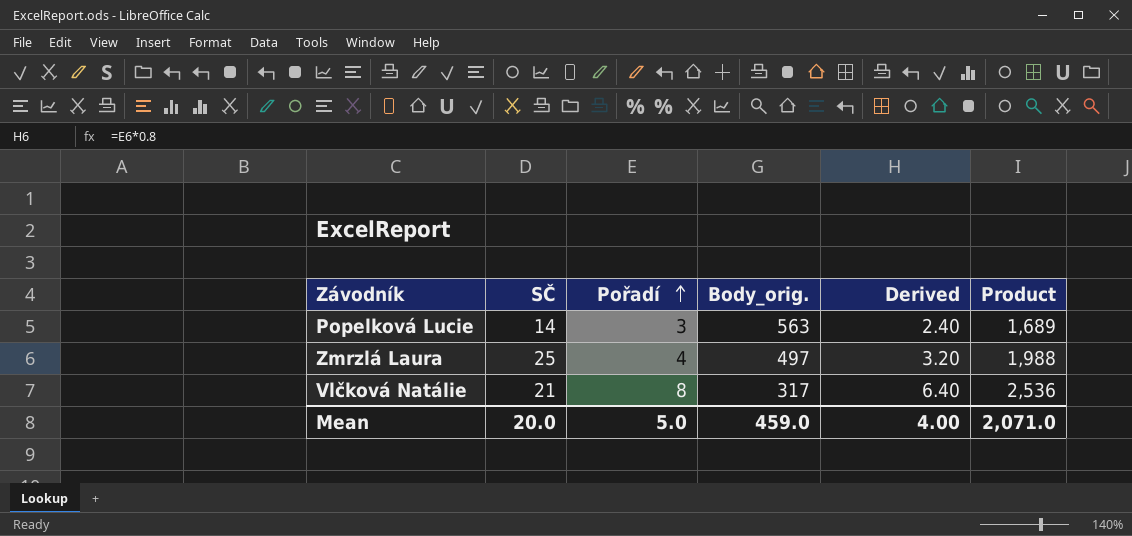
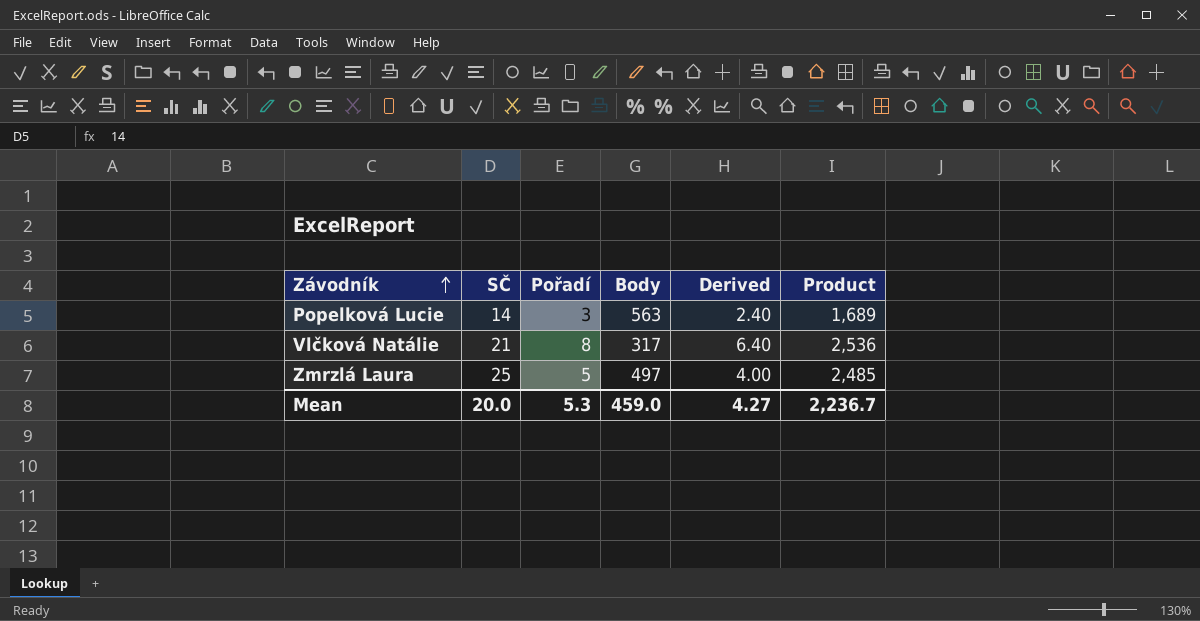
row order: Pořadí ascending -> Závodník ascending
column name: Body_orig. -> Body
Zmrzlá Laura | Pořadí: 4 -> 5
Zmrzlá Laura | Derived: 3.20 -> 4.00
Zmrzlá Laura | Product: 1,988 -> 2,485
Mean | Pořadí: 5.0 -> 5.3
Mean | Derived: 4.00 -> 4.27
Mean | Product: 2,071.0 -> 2,236.7

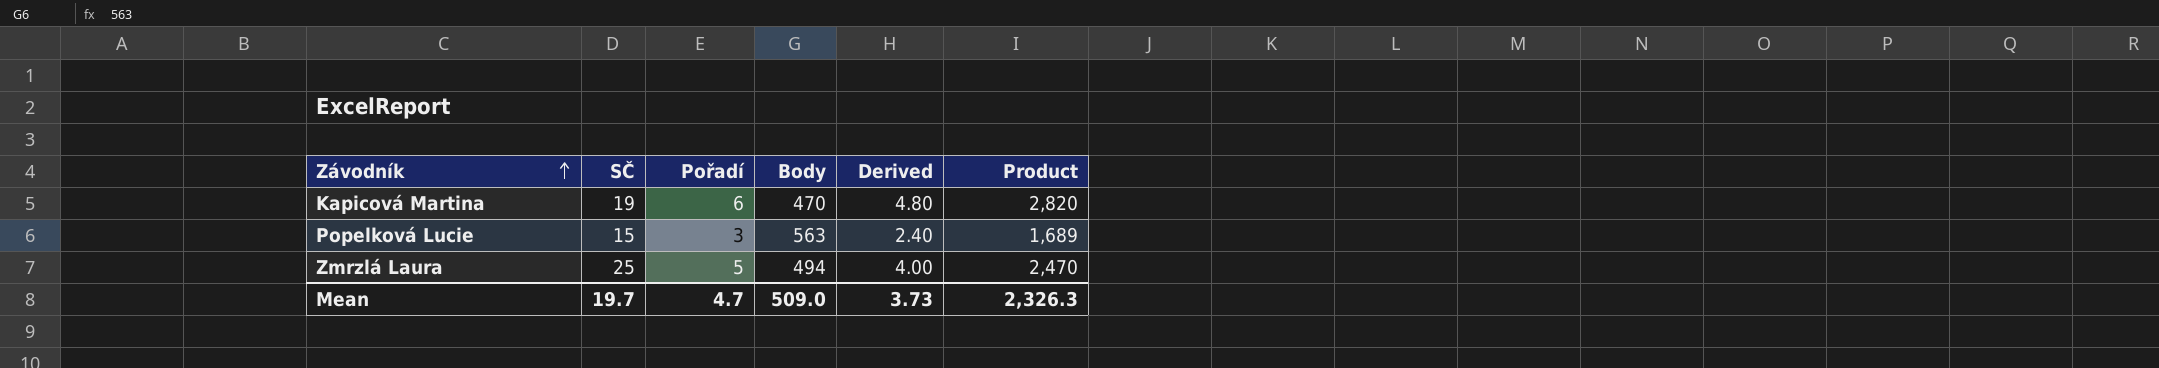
row Vlčková Natálie: 21 | 8 | 317 | 6.40 | 2,536 -> none
row Kapicová Martina: none -> 19 | 6 | 470 | 4.80 | 2,820
Popelková Lucie | SČ: 14 -> 15
Zmrzlá Laura | Body: 497 -> 494
Zmrzlá Laura | Product: 2,485 -> 2,470
Mean | SČ: 20.0 -> 19.7
Mean | Pořadí: 5.3 -> 4.7
Mean | Body: 459.0 -> 509.0
Mean | Derived: 4.27 -> 3.73
Mean | Product: 2,236.7 -> 2,326.3

